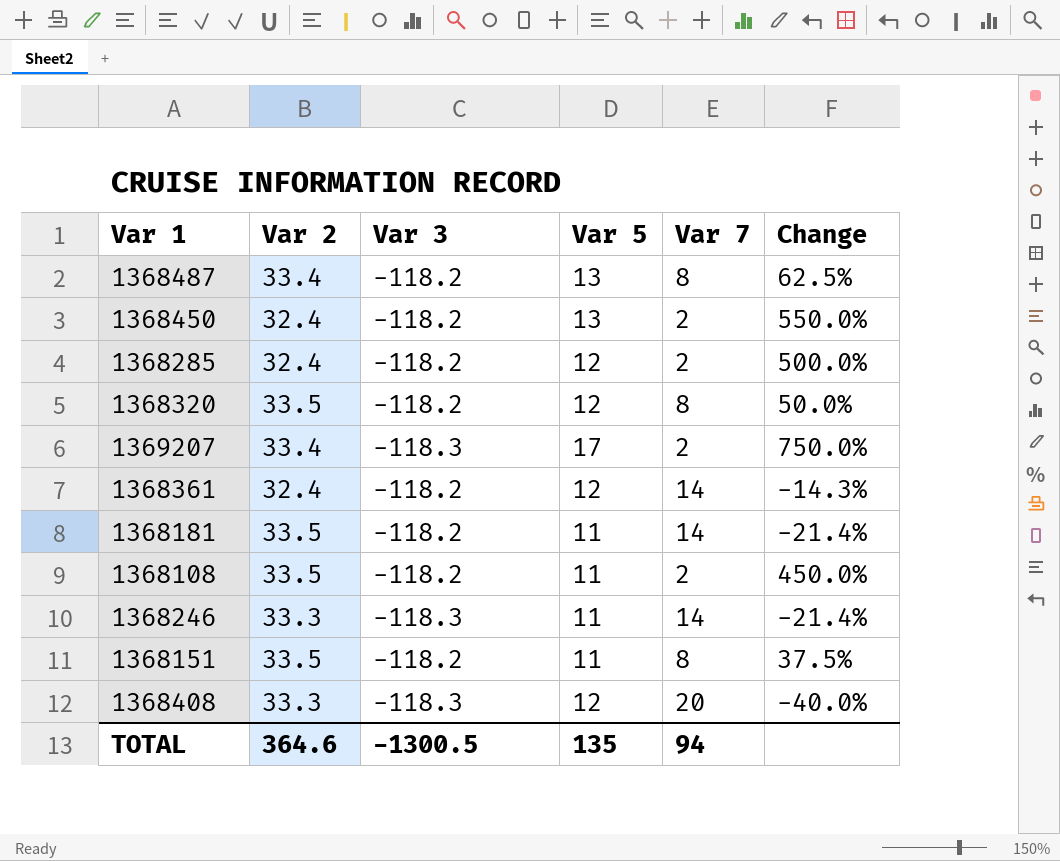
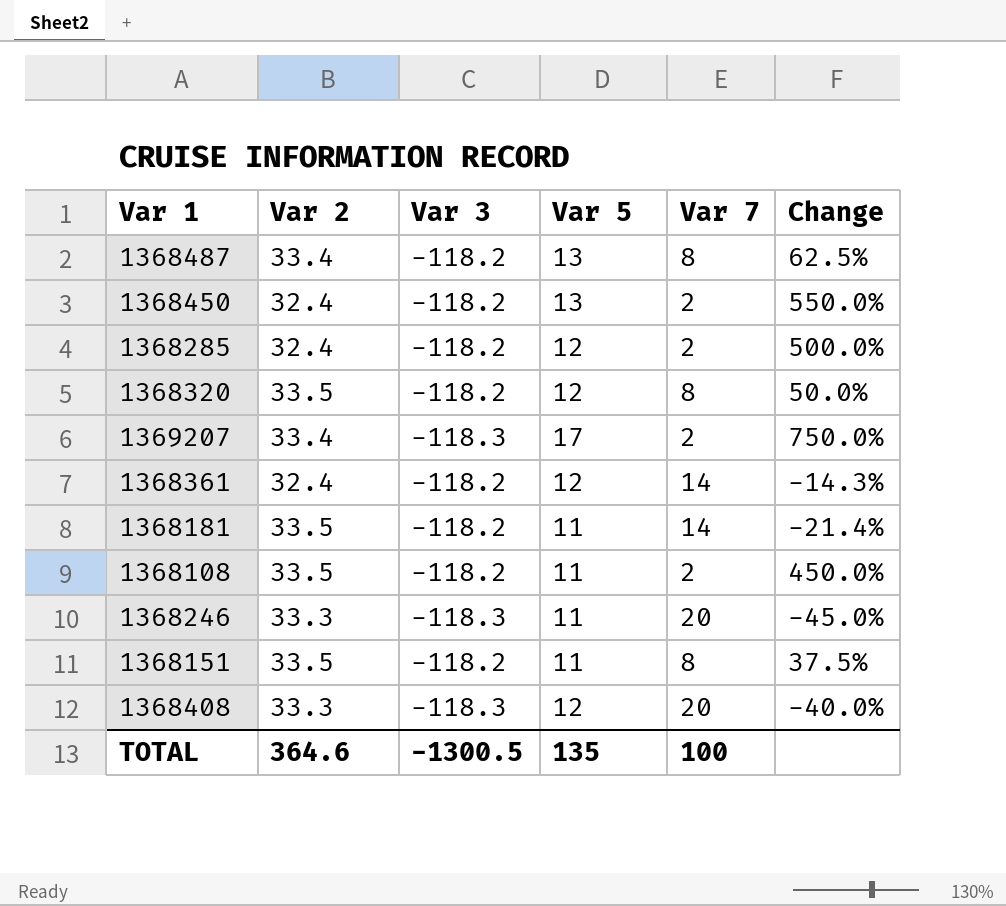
1368246 | Var 7: 14 -> 20
1368246 | Change: -21.4% -> -45.0%
TOTAL | Var 7: 94 -> 100

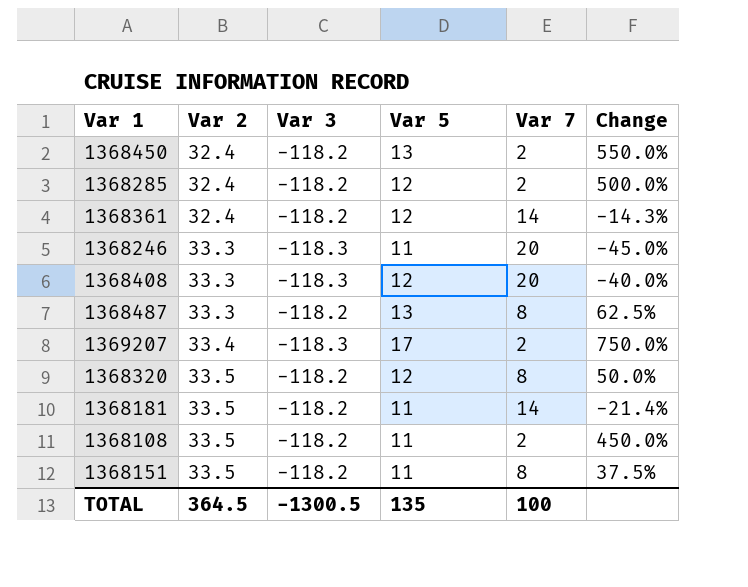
row order: none -> Var 2 ascending
1368487 | Var 2: 33.4 -> 33.3
TOTAL | Var 2: 364.6 -> 364.5

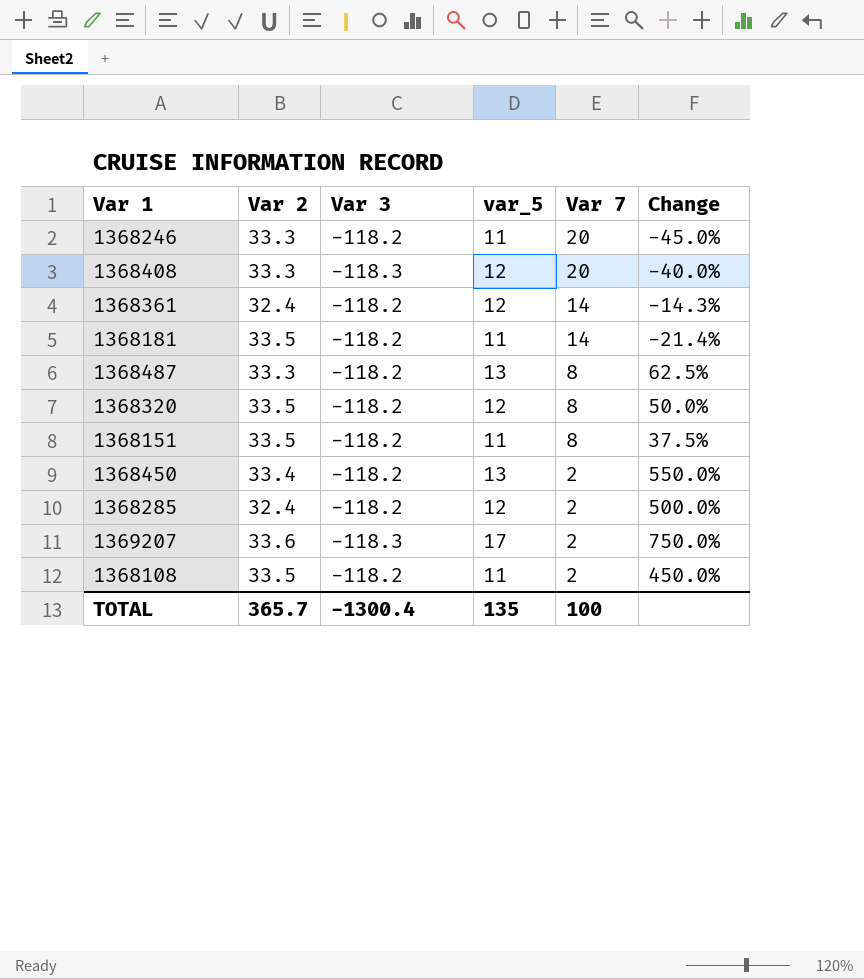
row order: Var 2 ascending -> Var 7 descending
column name: Var 5 -> var_5
1368246 | Var 3: -118.3 -> -118.2
1368450 | Var 2: 32.4 -> 33.4
1369207 | Var 2: 33.4 -> 33.6
TOTAL | Var 2: 364.5 -> 365.7
TOTAL | Var 3: -1300.5 -> -1300.4

